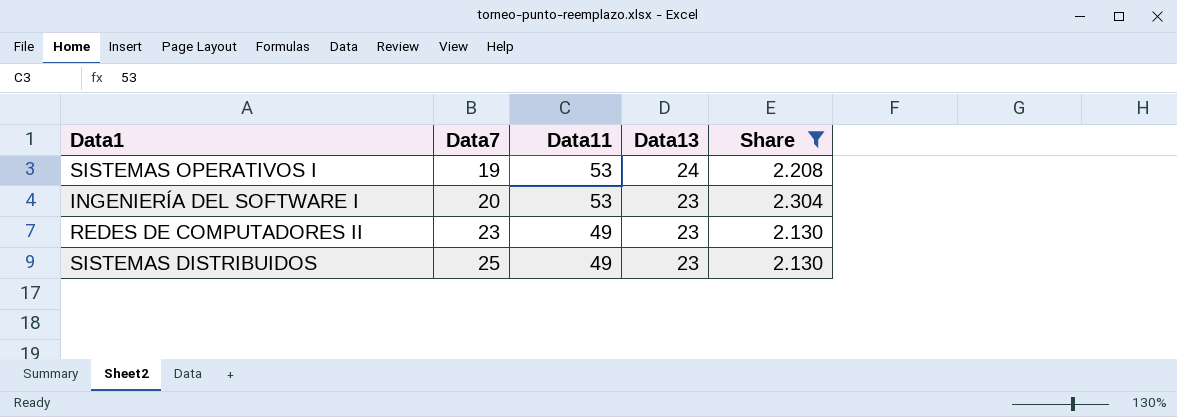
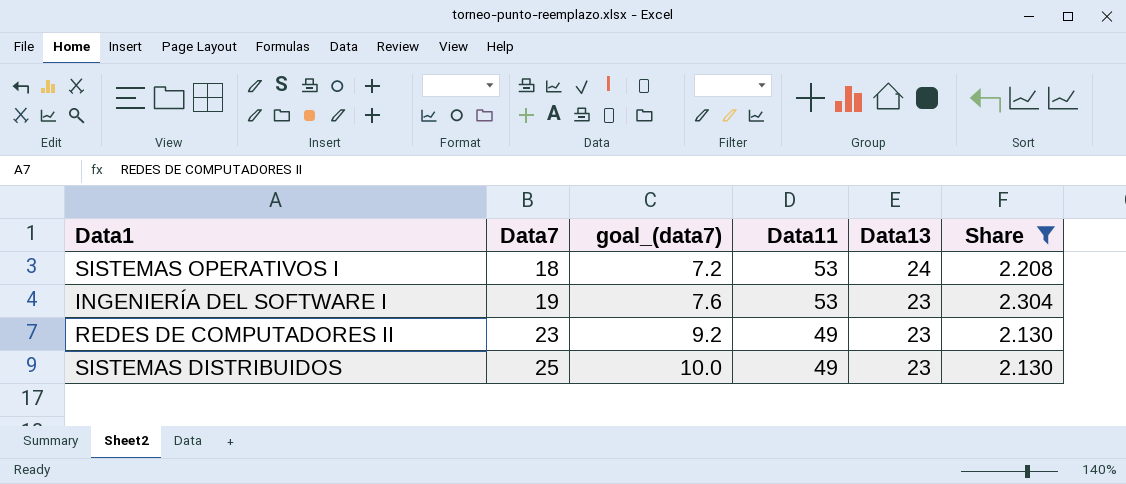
column goal_(data7) | formula: none -> [Data7] * 0.4
SISTEMAS OPERATIVOS I | Data7: 19 -> 18
INGENIERÍA DEL SOFTWARE I | Data7: 20 -> 19

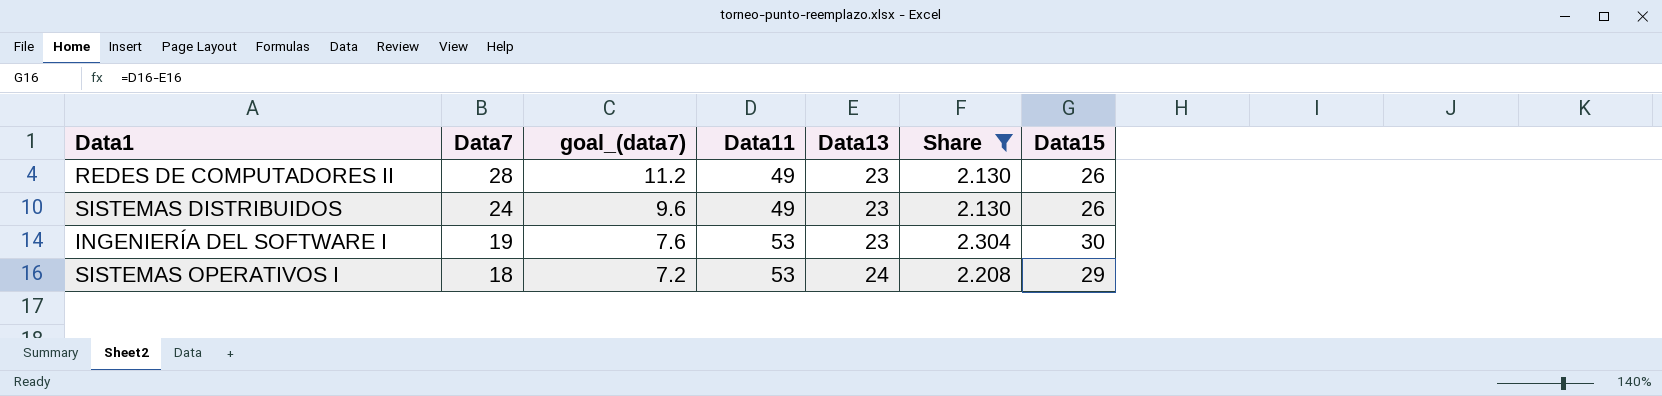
row order: Data7 ascending -> Data7 descending
column Data15 | formula: none -> [Data11] - [Data13]
REDES DE COMPUTADORES II | Data7: 23 -> 28
REDES DE COMPUTADORES II | goal_(data7): 9.2 -> 11.2
SISTEMAS DISTRIBUIDOS | Data7: 25 -> 24
SISTEMAS DISTRIBUIDOS | goal_(data7): 10.0 -> 9.6

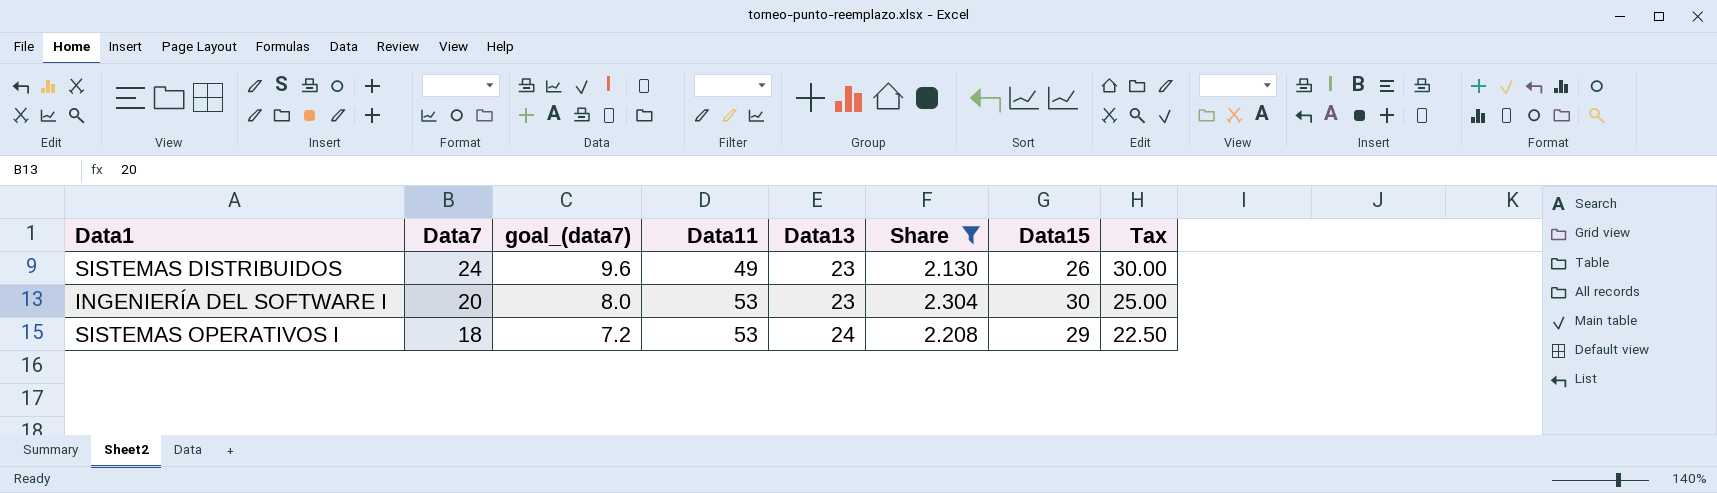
column Tax | formula: none -> [Data7] * 1.25
row REDES DE COMPUTADORES II: 28 | 11.2 | 49 | 23 | 2.130 | 26 -> none
INGENIERÍA DEL SOFTWARE I | Data7: 19 -> 20
INGENIERÍA DEL SOFTWARE I | goal_(data7): 7.6 -> 8.0

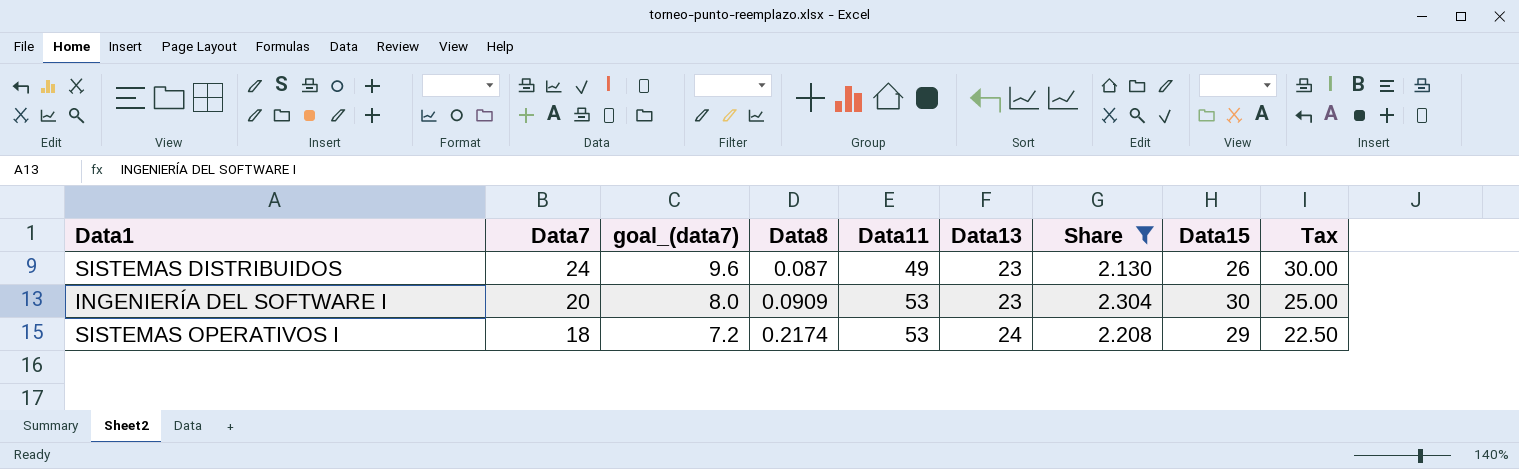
column Data8 | position: none -> 4

